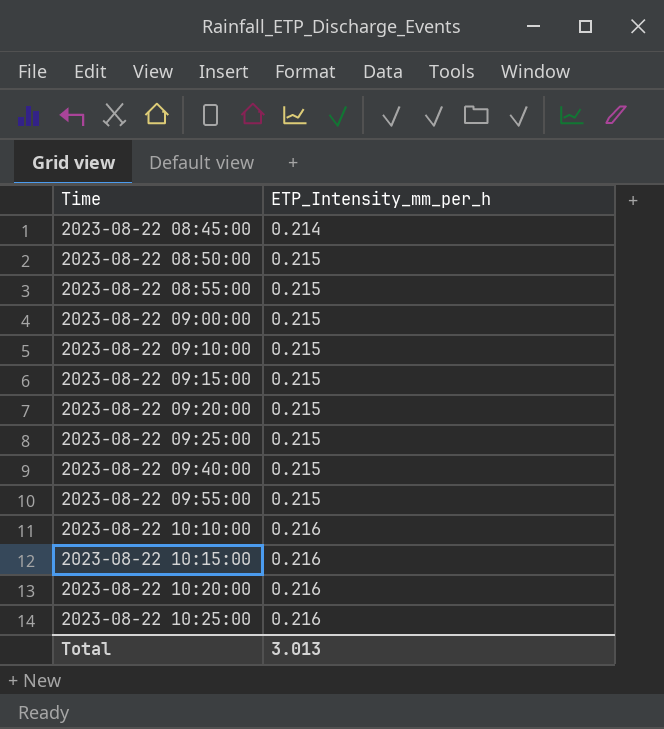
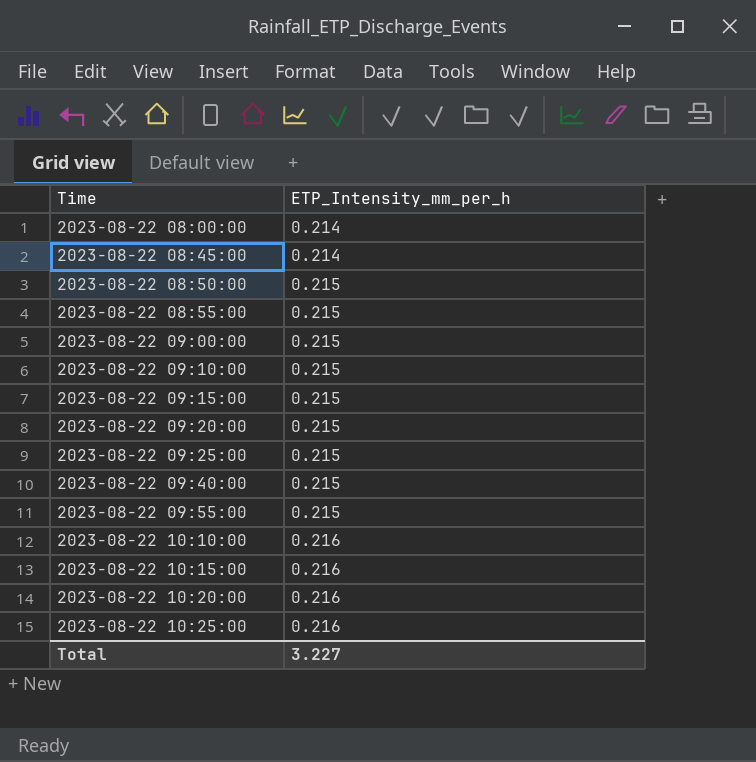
row 2023-08-22 08:00:00: none -> 0.214
Total | ETP_Intensity_mm_per_h: 3.013 -> 3.227

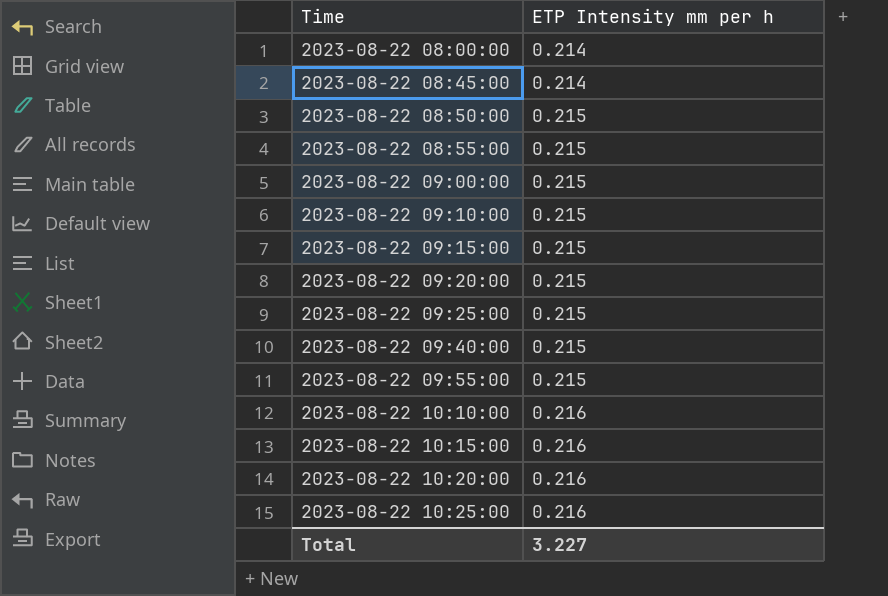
column name: ETP_Intensity_mm_per_h -> ETP Intensity mm per h

